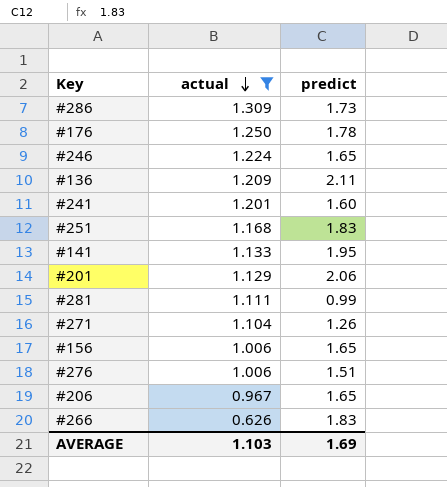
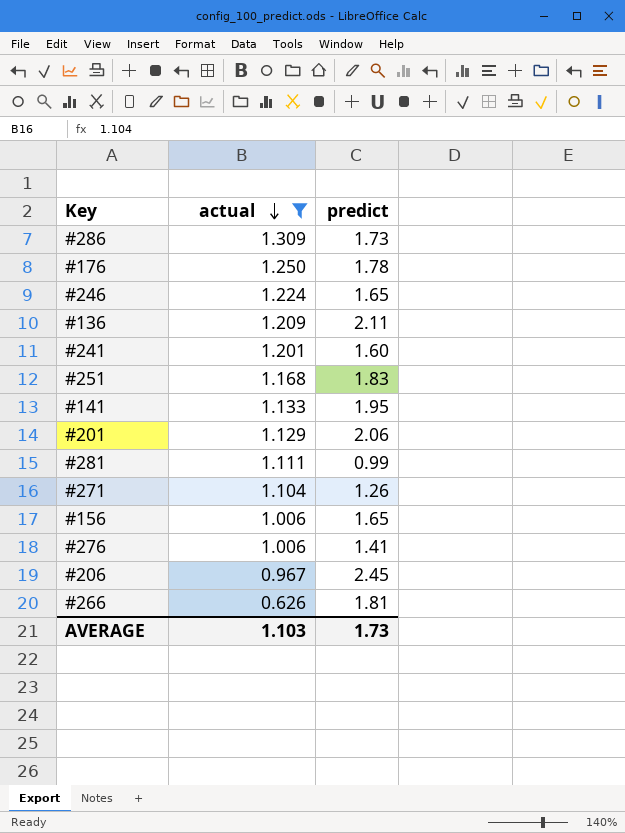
#276 | predict: 1.51 -> 1.41
#206 | predict: 1.65 -> 2.45
#266 | predict: 1.83 -> 1.81
AVERAGE | predict: 1.69 -> 1.73

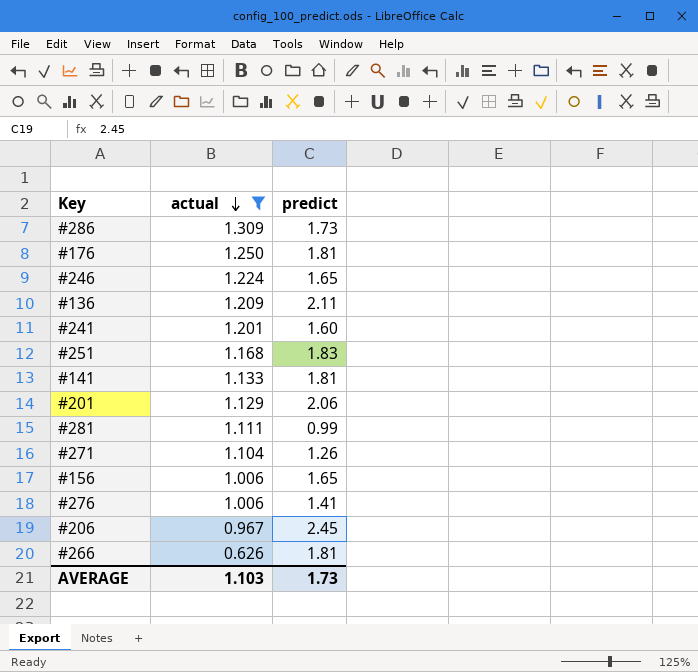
#176 | predict: 1.78 -> 1.81
#141 | predict: 1.95 -> 1.81

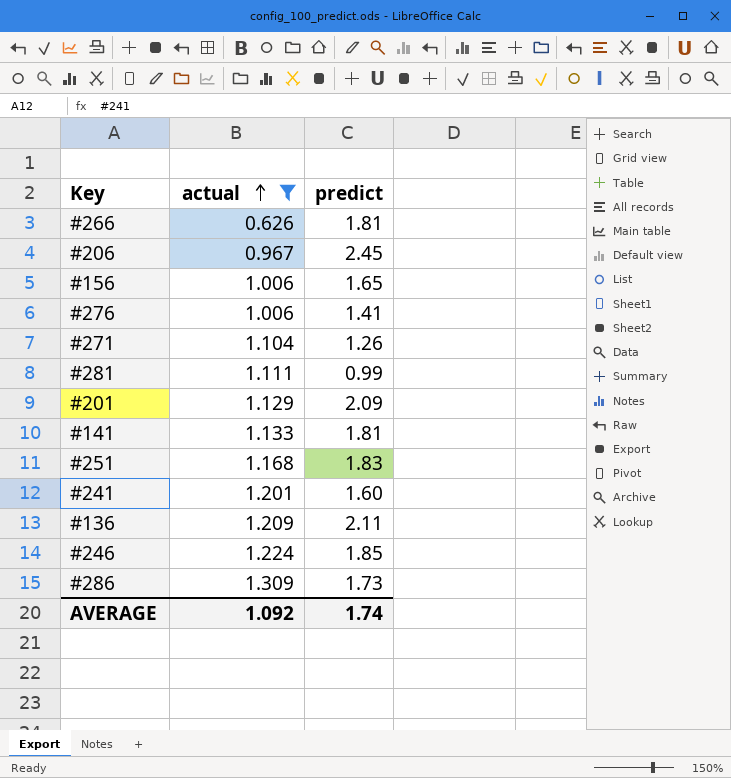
row order: actual descending -> actual ascending
row #176: 1.250 | 1.81 -> none
#201 | predict: 2.06 -> 2.09
#246 | predict: 1.65 -> 1.85
AVERAGE | actual: 1.103 -> 1.092
AVERAGE | predict: 1.73 -> 1.74

